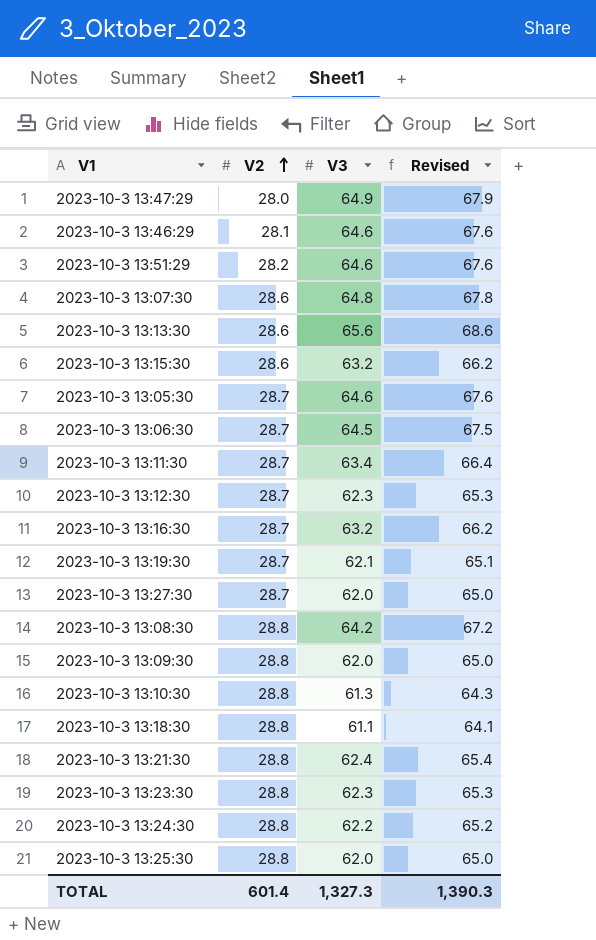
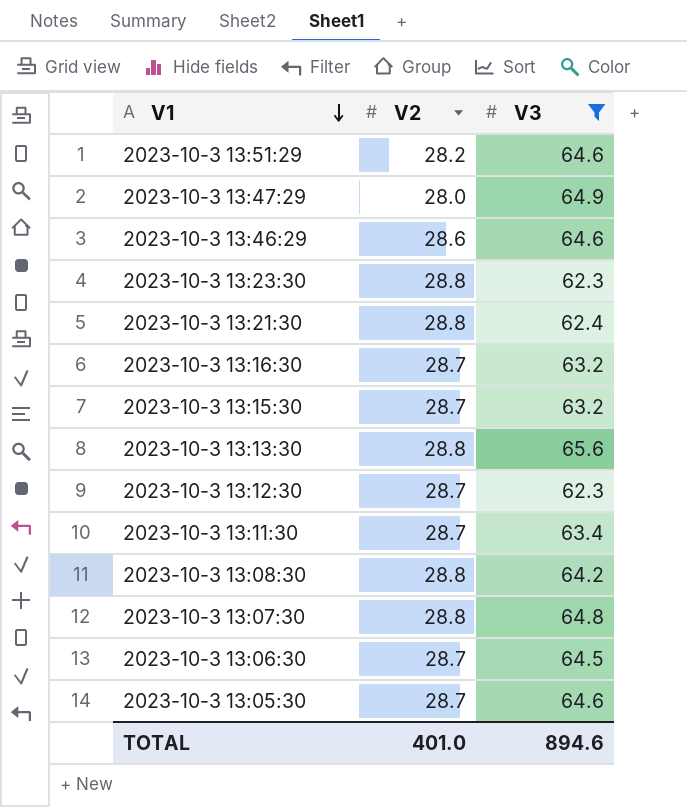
filter: none -> V3 >= 62.3
row order: V2 ascending -> V1 descending
column Revised | formula: [V3] + 3 -> none
2023-10-3 13:46:29 | V2: 28.1 -> 28.6
2023-10-3 13:15:30 | V2: 28.6 -> 28.7
2023-10-3 13:13:30 | V2: 28.6 -> 28.8
2023-10-3 13:07:30 | V2: 28.6 -> 28.8
TOTAL | V2: 601.4 -> 401.0
TOTAL | V3: 1,327.3 -> 894.6

